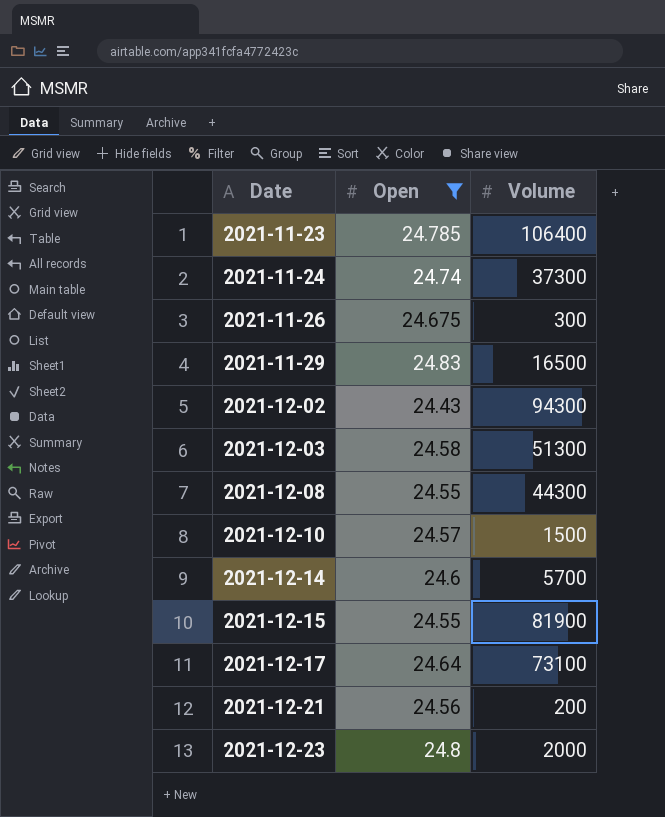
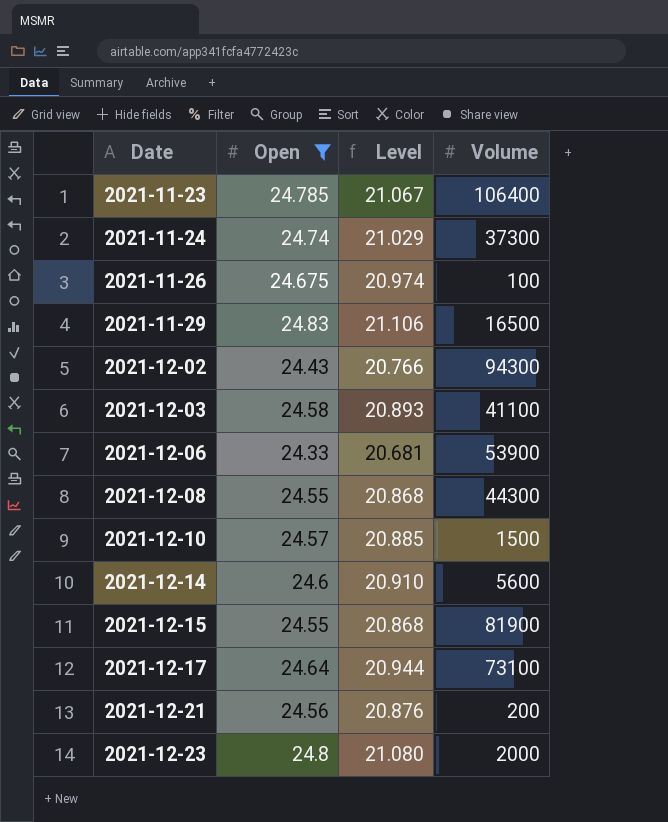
column Level | formula: none -> [Open] * 0.85
2021-11-26 | Volume: 300 -> 100
2021-12-03 | Volume: 51300 -> 41100
row 2021-12-06: none -> 24.33 | 20.681 | 53900
2021-12-14 | Volume: 5700 -> 5600

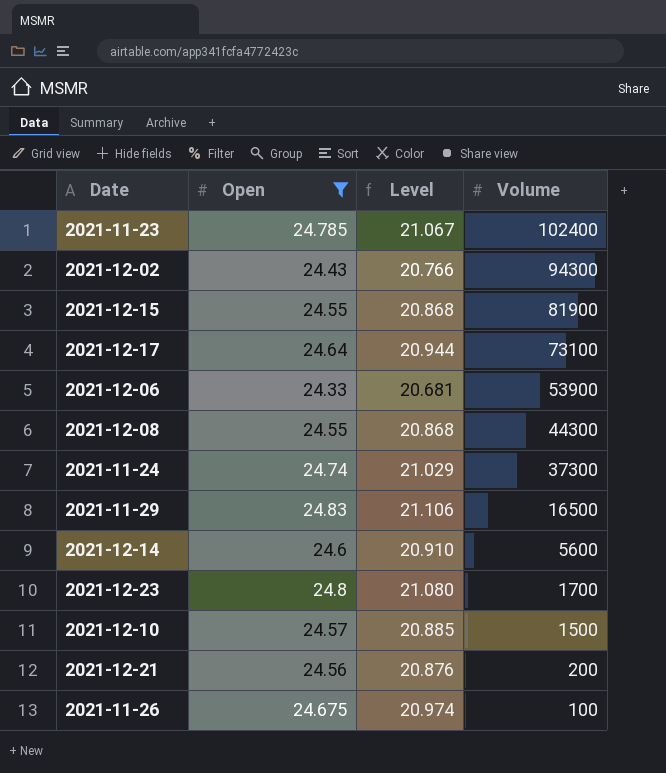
row order: Date ascending -> Volume descending
row 2021-12-03: 24.58 | 20.893 | 41100 -> none
2021-11-23 | Volume: 106400 -> 102400
2021-12-23 | Volume: 2000 -> 1700

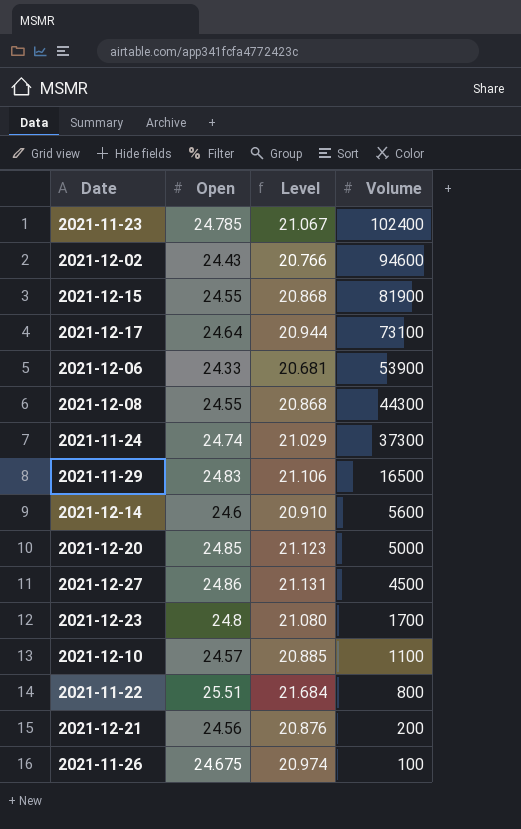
filter: Open <= 24.83 -> none
2021-12-02 | Volume: 94300 -> 94600
2021-12-10 | Volume: 1500 -> 1100

